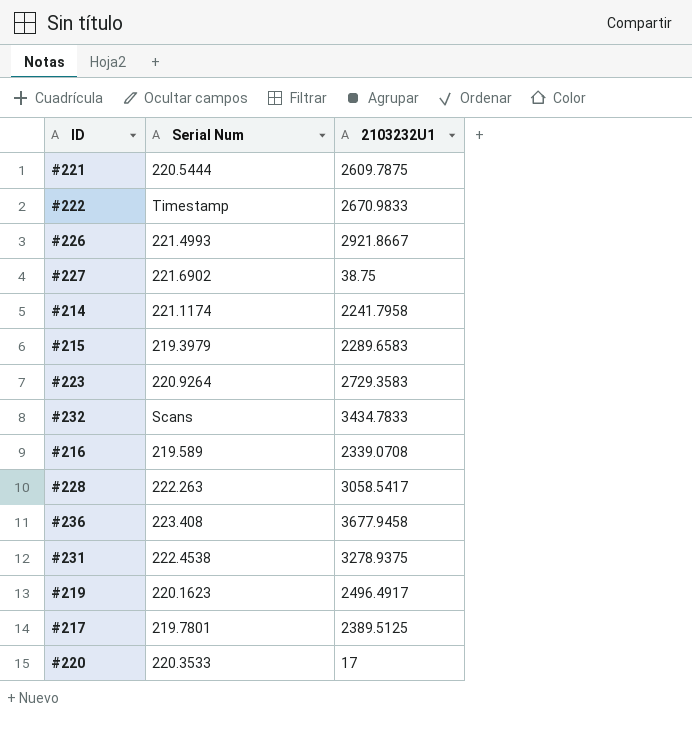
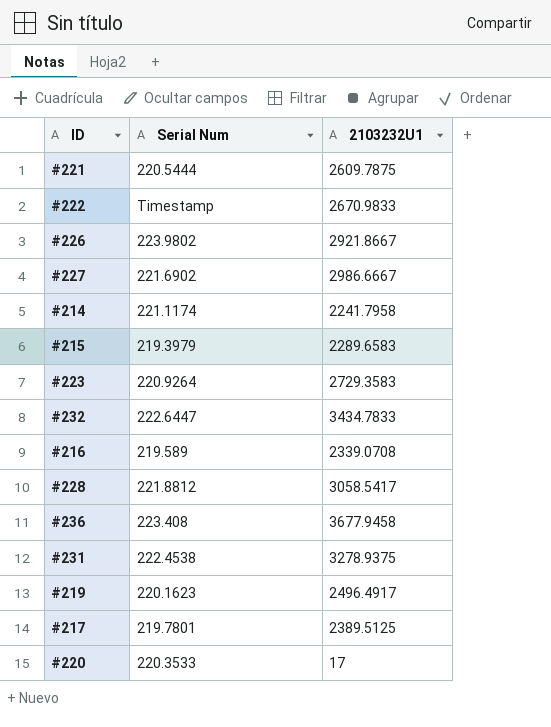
#226 | Serial Num: 221.4993 -> 223.9802
#227 | 2103232U1: 38.75 -> 2986.6667
#232 | Serial Num: Scans -> 222.6447
#228 | Serial Num: 222.263 -> 221.8812

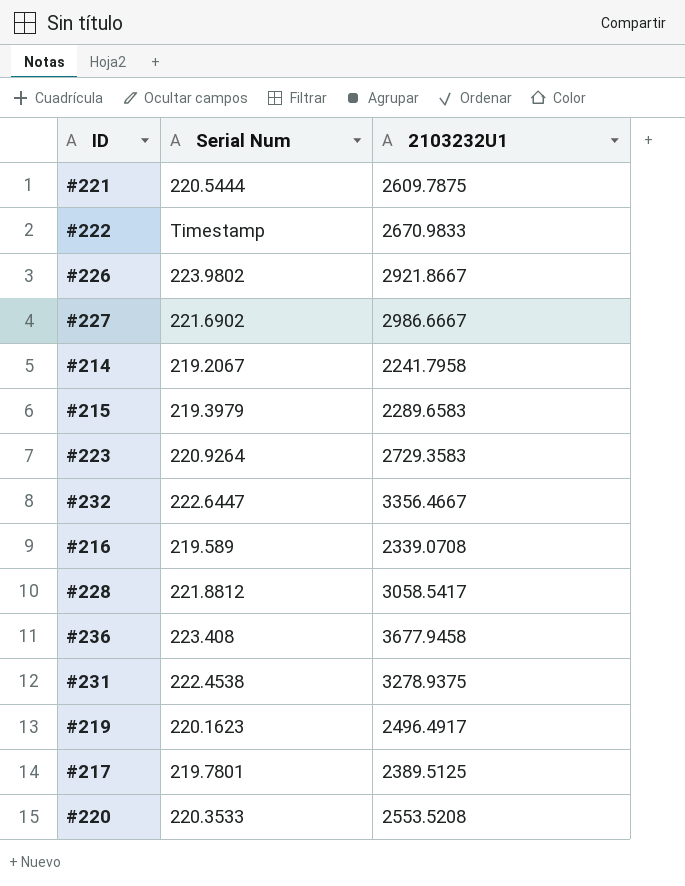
#214 | Serial Num: 221.1174 -> 219.2067
#232 | 2103232U1: 3434.7833 -> 3356.4667
#220 | 2103232U1: 17 -> 2553.5208

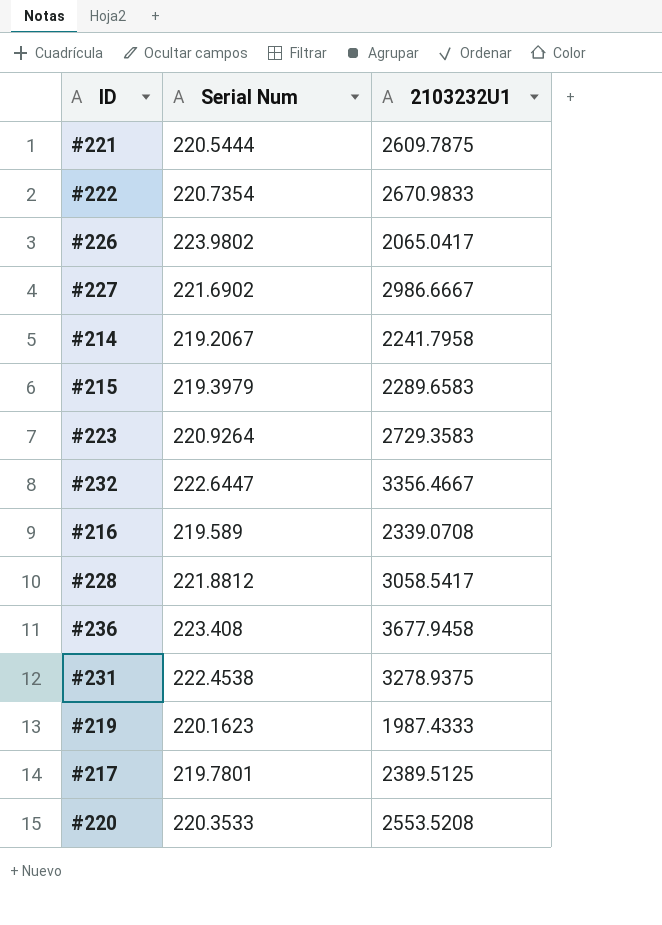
#222 | Serial Num: Timestamp -> 220.7354
#226 | 2103232U1: 2921.8667 -> 2065.0417
#219 | 2103232U1: 2496.4917 -> 1987.4333

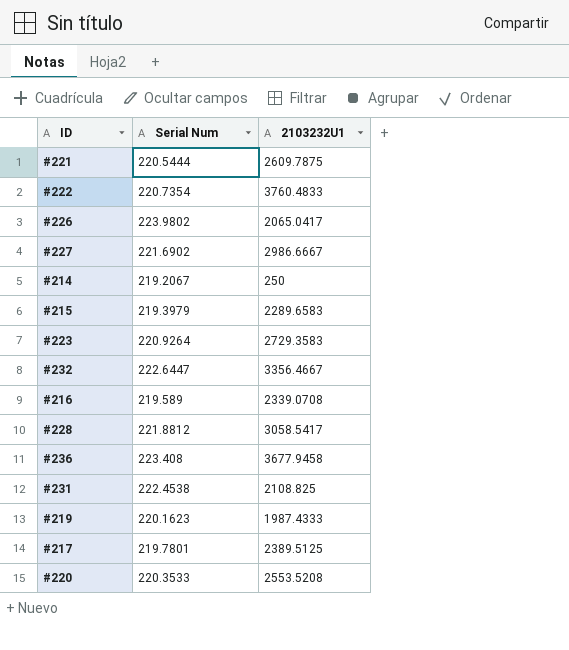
#222 | 2103232U1: 2670.9833 -> 3760.4833
#214 | 2103232U1: 2241.7958 -> 250
#231 | 2103232U1: 3278.9375 -> 2108.825

